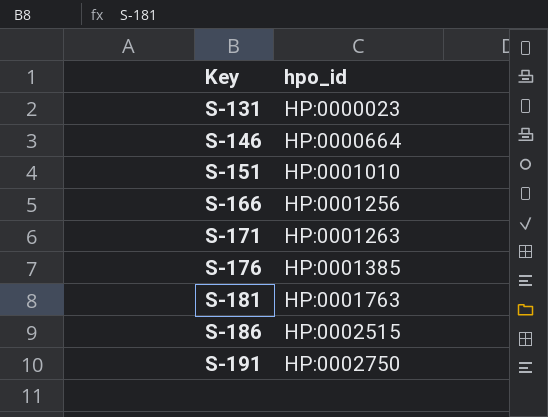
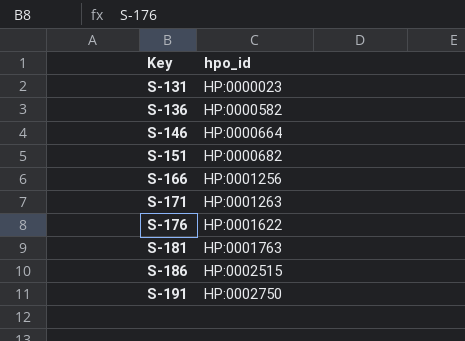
row S-136: none -> HP:0000582
S-151 | hpo_id: HP:0001010 -> HP:0000682
S-176 | hpo_id: HP:0001385 -> HP:0001622

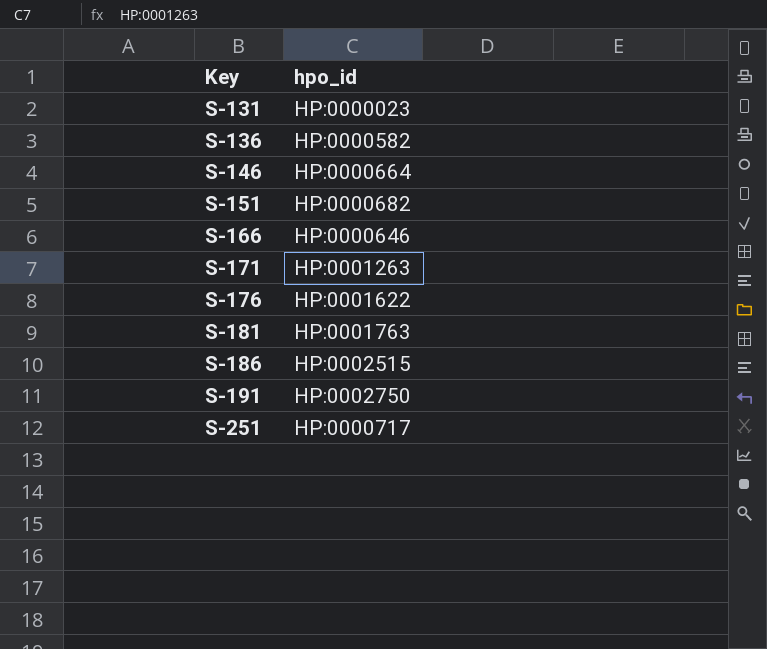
S-166 | hpo_id: HP:0001256 -> HP:0000646
row S-251: none -> HP:0000717

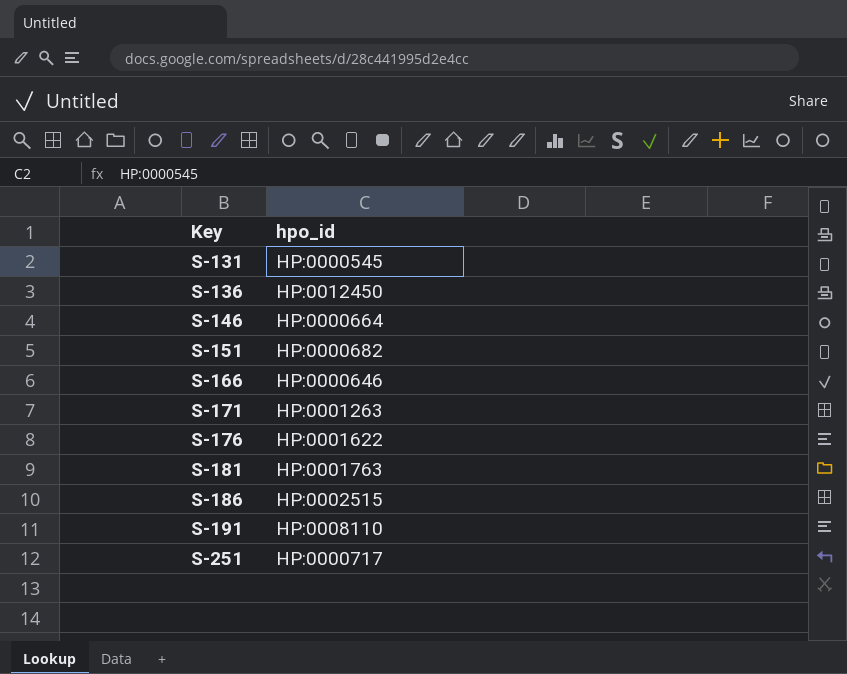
S-131 | hpo_id: HP:0000023 -> HP:0000545
S-136 | hpo_id: HP:0000582 -> HP:0012450
S-191 | hpo_id: HP:0002750 -> HP:0008110

